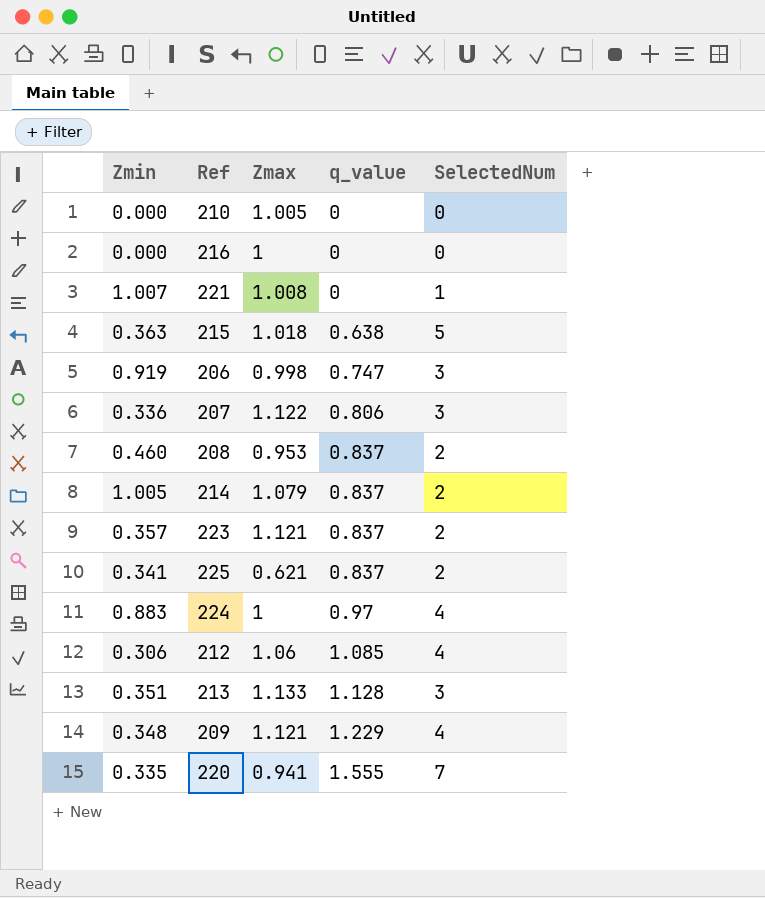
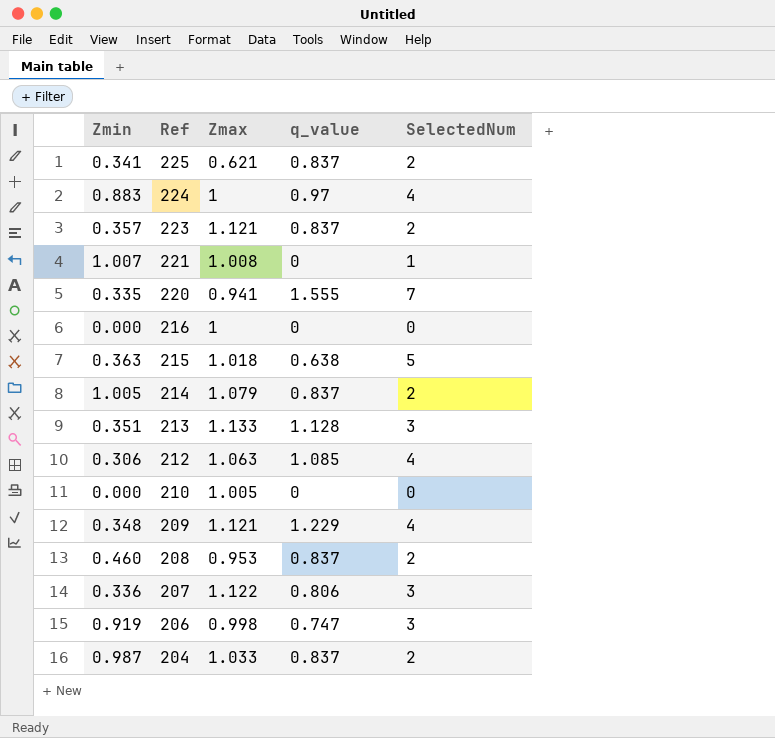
row order: q_value ascending -> Ref descending
212 | Zmax: 1.06 -> 1.063
row 204: none -> 0.987 | 1.033 | 0.837 | 2

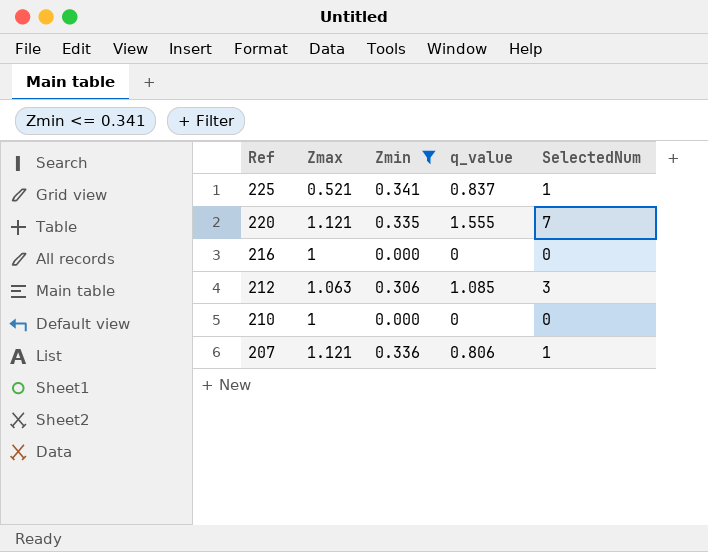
filter: none -> Zmin <= 0.341
column Zmin | position: 1 -> 3
225 | Zmax: 0.621 -> 0.521
225 | SelectedNum: 2 -> 1
220 | Zmax: 0.941 -> 1.121
212 | SelectedNum: 4 -> 3
210 | Zmax: 1.005 -> 1
207 | Zmax: 1.122 -> 1.121
207 | SelectedNum: 3 -> 1

